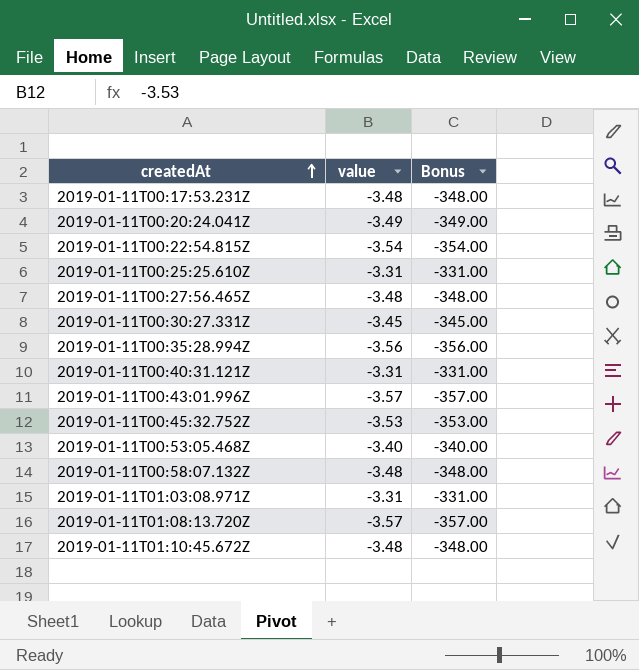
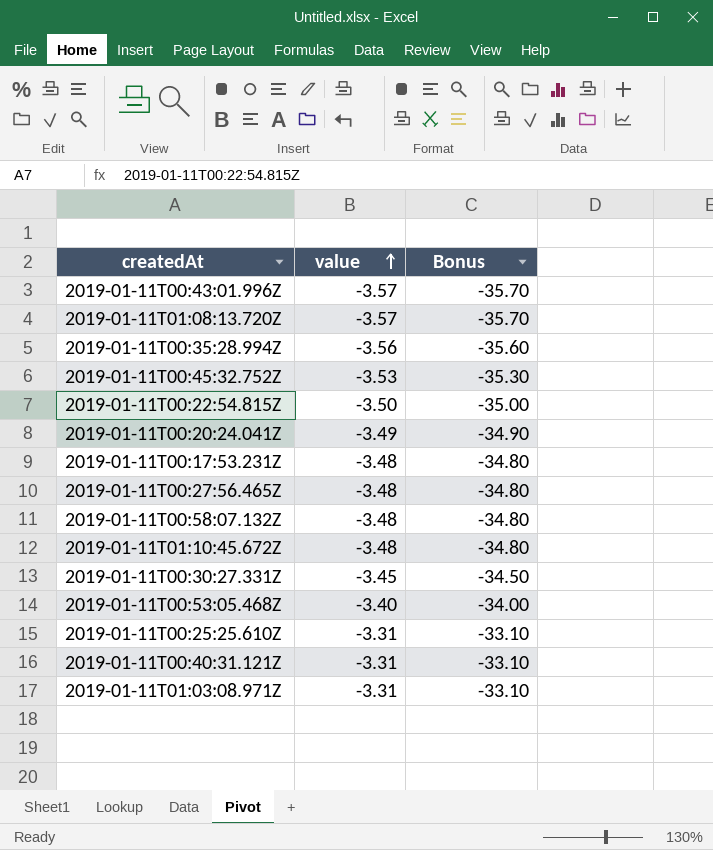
row order: createdAt ascending -> value ascending
column Bonus | formula: [value] * 100 -> [value] * 10
2019-01-11T00:22:54.815Z | value: -3.54 -> -3.50

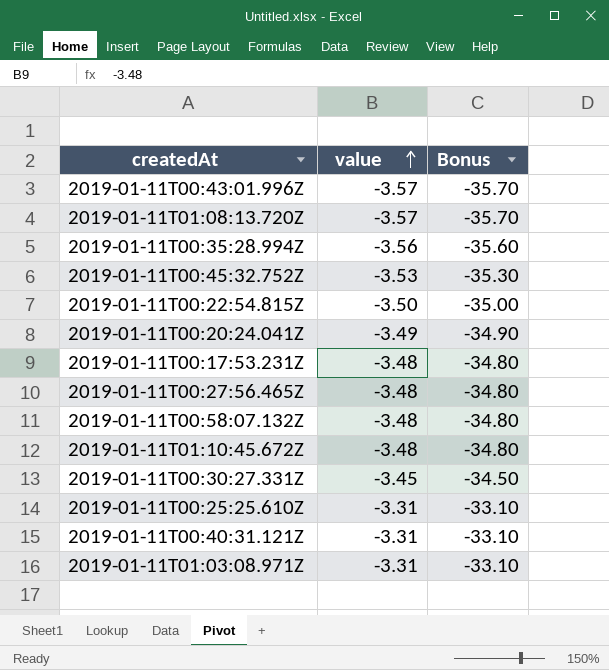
row 2019-01-11T00:53:05.468Z: -3.40 | -34.00 -> none

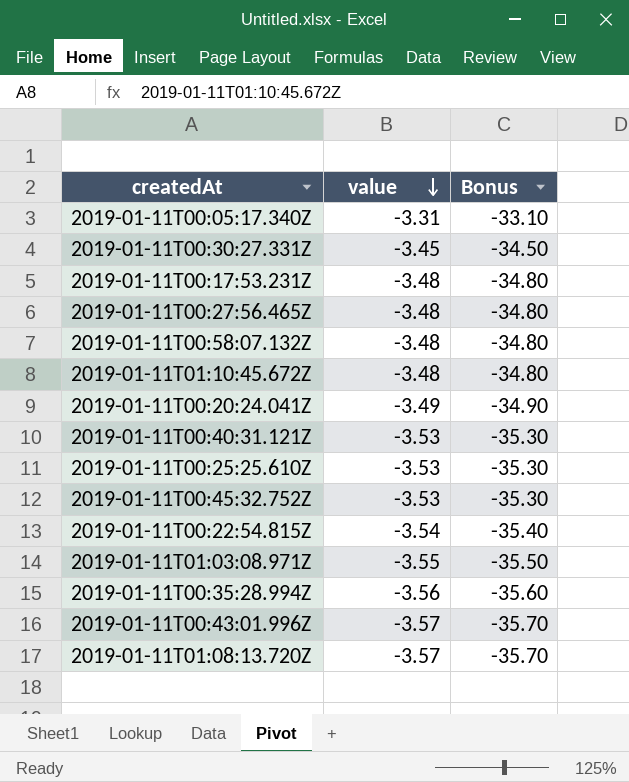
row order: value ascending -> value descending
row 2019-01-11T00:05:17.340Z: none -> -3.31 | -33.10
2019-01-11T00:40:31.121Z | value: -3.31 -> -3.53
2019-01-11T00:40:31.121Z | Bonus: -33.10 -> -35.30
2019-01-11T00:25:25.610Z | value: -3.31 -> -3.53
2019-01-11T00:25:25.610Z | Bonus: -33.10 -> -35.30
2019-01-11T00:22:54.815Z | value: -3.50 -> -3.54
2019-01-11T00:22:54.815Z | Bonus: -35.00 -> -35.40
2019-01-11T01:03:08.971Z | value: -3.31 -> -3.55
2019-01-11T01:03:08.971Z | Bonus: -33.10 -> -35.50

